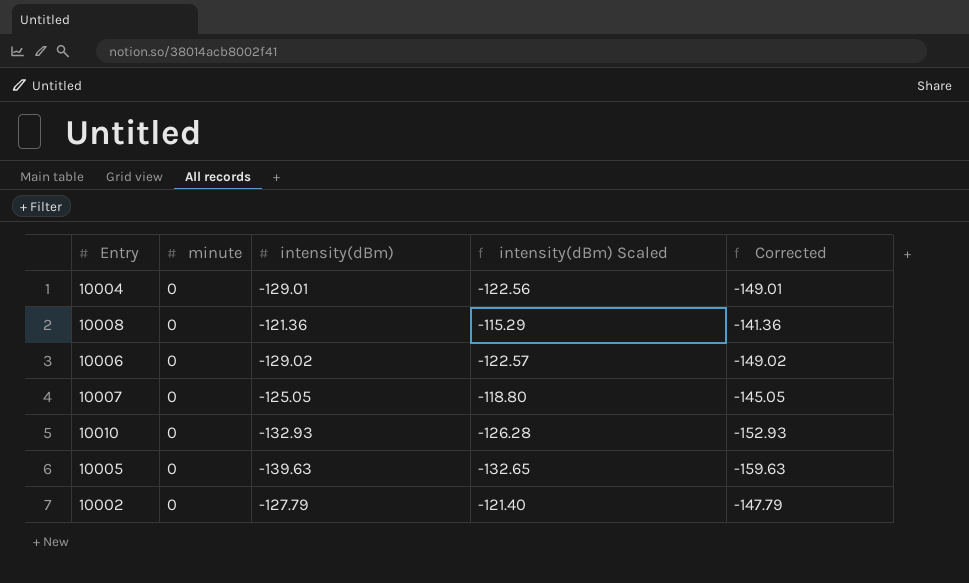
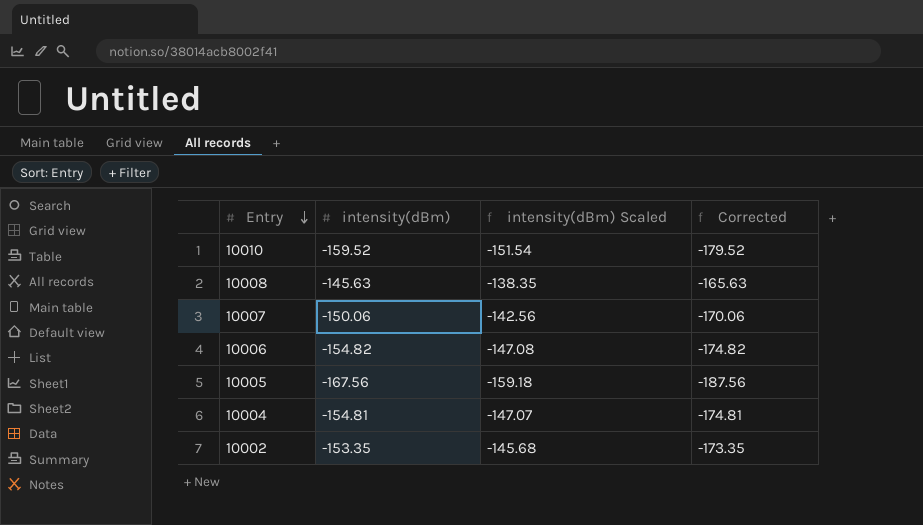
row order: none -> Entry descending
column minute | position: 2 -> none
10010 | intensity(dBm): -132.93 -> -159.52
10010 | intensity(dBm) Scaled: -126.28 -> -151.54
10010 | Corrected: -152.93 -> -179.52
10008 | intensity(dBm): -121.36 -> -145.63
10008 | intensity(dBm) Scaled: -115.29 -> -138.35
10008 | Corrected: -141.36 -> -165.63
10007 | intensity(dBm): -125.05 -> -150.06
10007 | intensity(dBm) Scaled: -118.80 -> -142.56
10007 | Corrected: -145.05 -> -170.06
10006 | intensity(dBm): -129.02 -> -154.82
10006 | intensity(dBm) Scaled: -122.57 -> -147.08
10006 | Corrected: -149.02 -> -174.82
10005 | intensity(dBm): -139.63 -> -167.56
10005 | intensity(dBm) Scaled: -132.65 -> -159.18
10005 | Corrected: -159.63 -> -187.56
10004 | intensity(dBm): -129.01 -> -154.81
10004 | intensity(dBm) Scaled: -122.56 -> -147.07
10004 | Corrected: -149.01 -> -174.81
10002 | intensity(dBm): -127.79 -> -153.35
10002 | intensity(dBm) Scaled: -121.40 -> -145.68
10002 | Corrected: -147.79 -> -173.35

